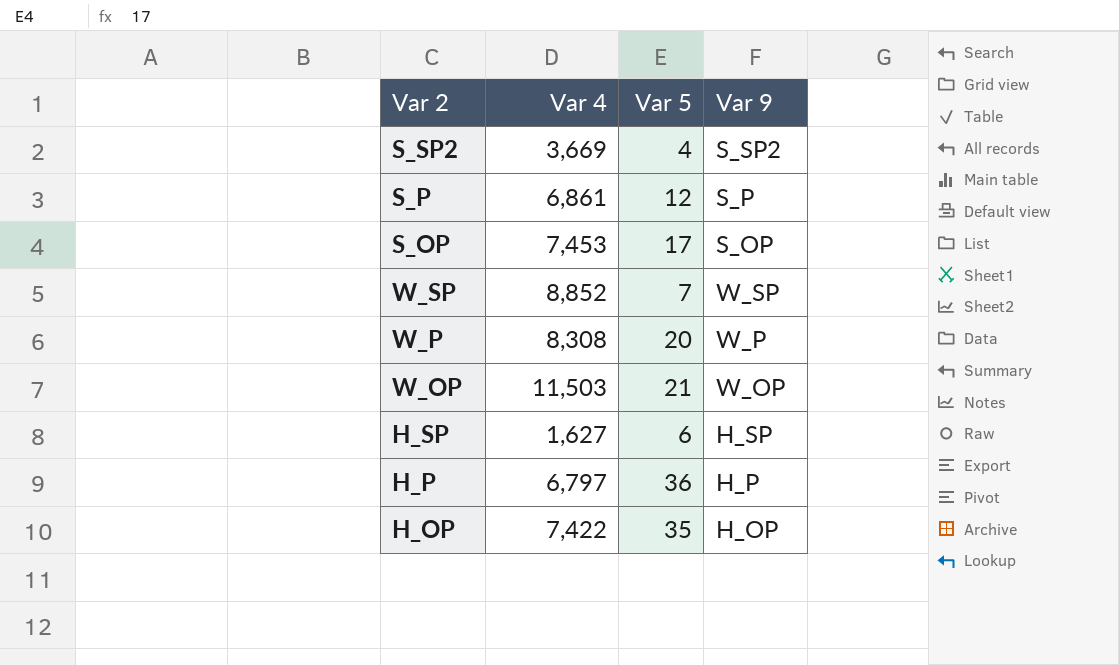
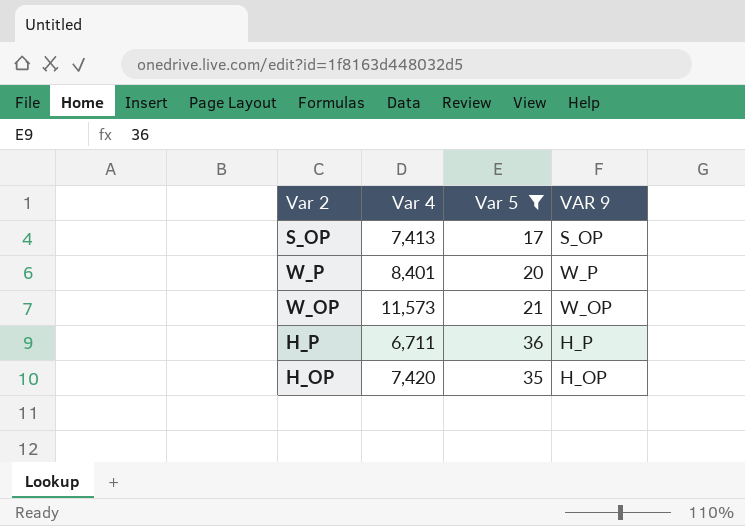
filter: none -> Var 5 >= 17
column name: Var 9 -> VAR 9
S_OP | Var 4: 7,453 -> 7,413
W_P | Var 4: 8,308 -> 8,401
W_OP | Var 4: 11,503 -> 11,573
H_P | Var 4: 6,797 -> 6,711
H_OP | Var 4: 7,422 -> 7,420

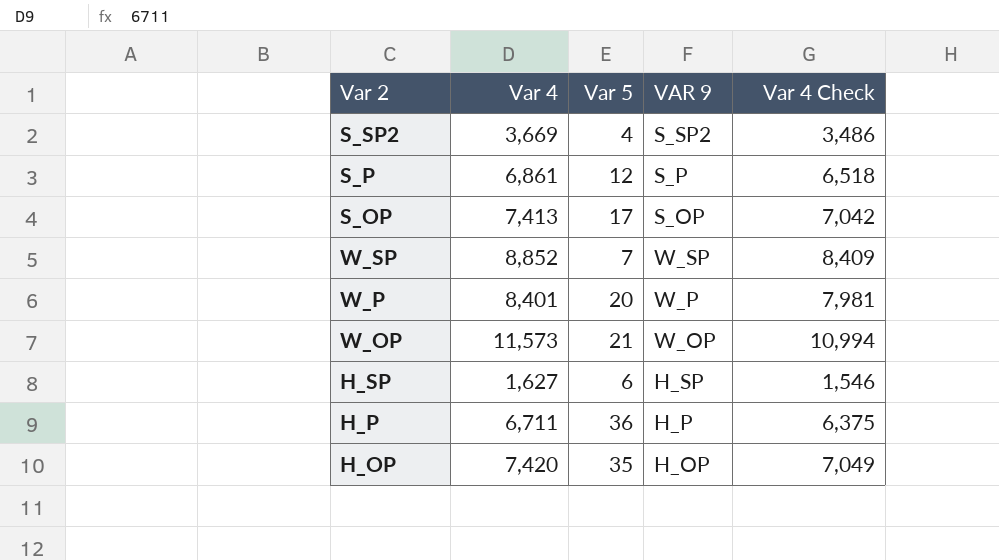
filter: Var 5 >= 17 -> none
column Var 4 Check | formula: none -> [Var 4] * 0.95

